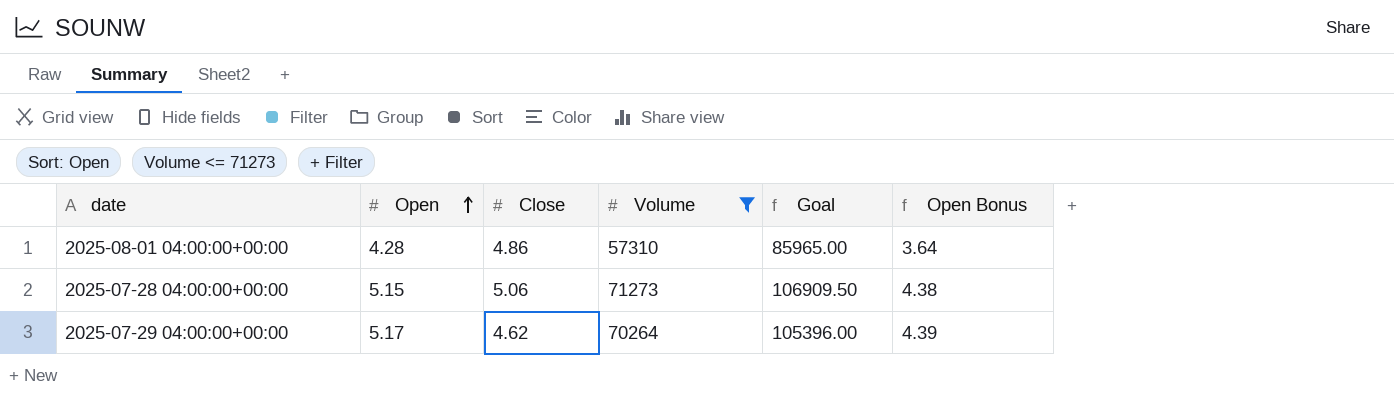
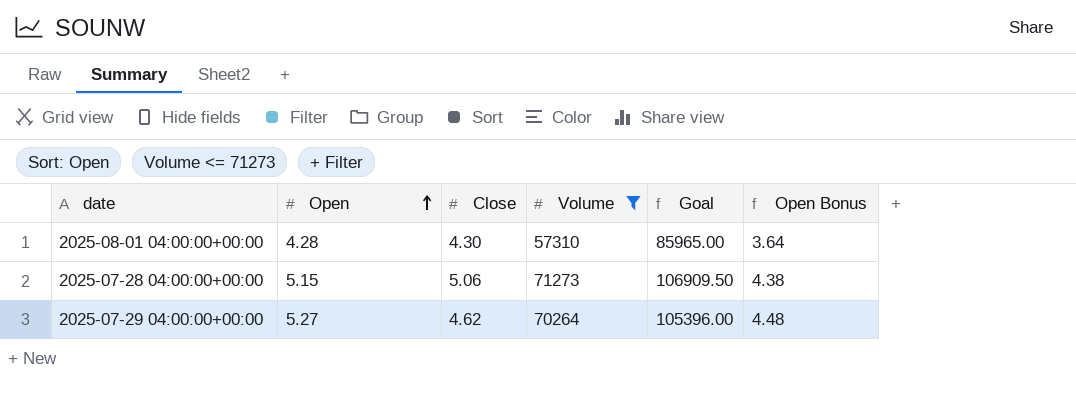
2025-08-01 04:00:00+00:00 | Close: 4.86 -> 4.30
2025-07-29 04:00:00+00:00 | Open: 5.17 -> 5.27
2025-07-29 04:00:00+00:00 | Open Bonus: 4.39 -> 4.48

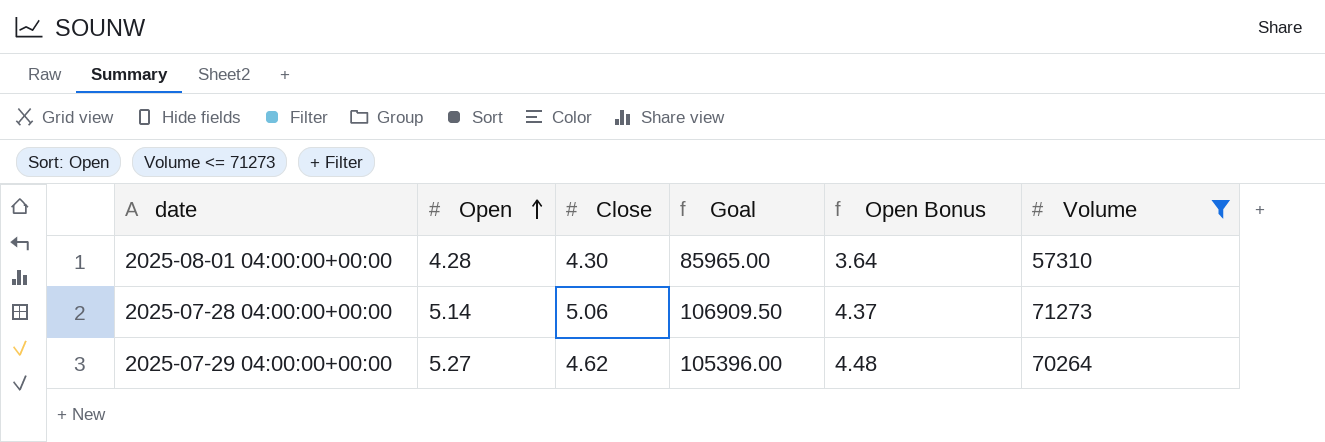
column Volume | position: 4 -> 6
2025-07-28 04:00:00+00:00 | Open: 5.15 -> 5.14
2025-07-28 04:00:00+00:00 | Open Bonus: 4.38 -> 4.37

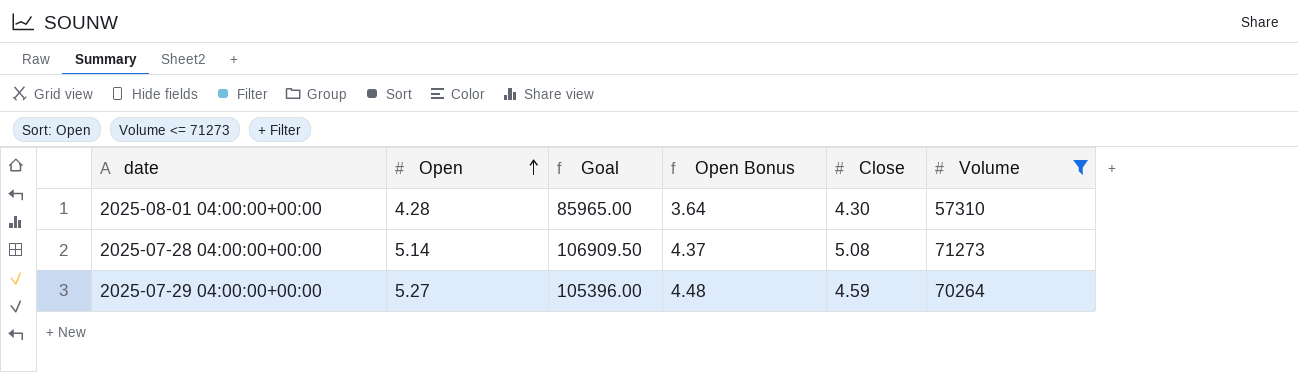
column Close | position: 3 -> 5
2025-07-28 04:00:00+00:00 | Close: 5.06 -> 5.08
2025-07-29 04:00:00+00:00 | Close: 4.62 -> 4.59

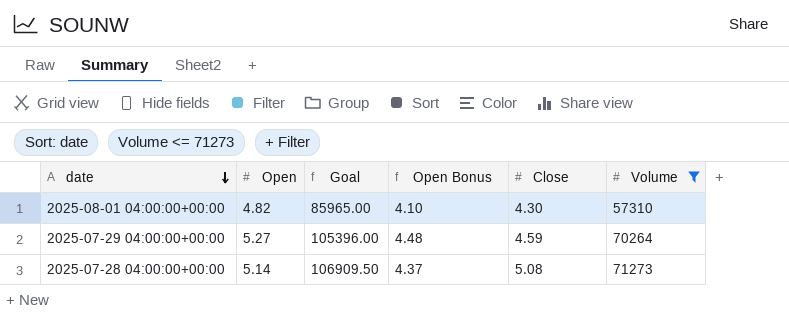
row order: Open ascending -> date descending
2025-08-01 04:00:00+00:00 | Open: 4.28 -> 4.82
2025-08-01 04:00:00+00:00 | Open Bonus: 3.64 -> 4.10

